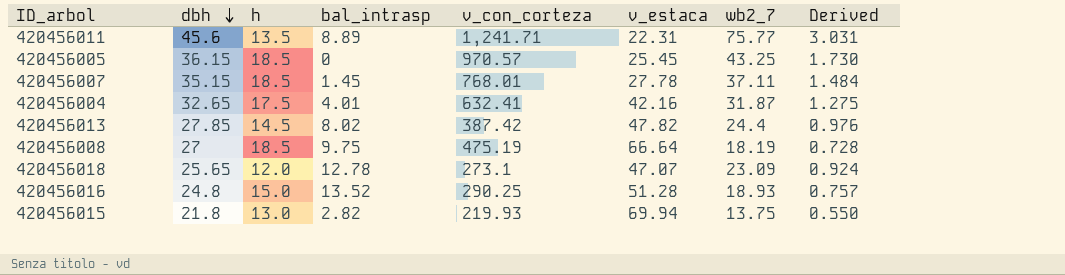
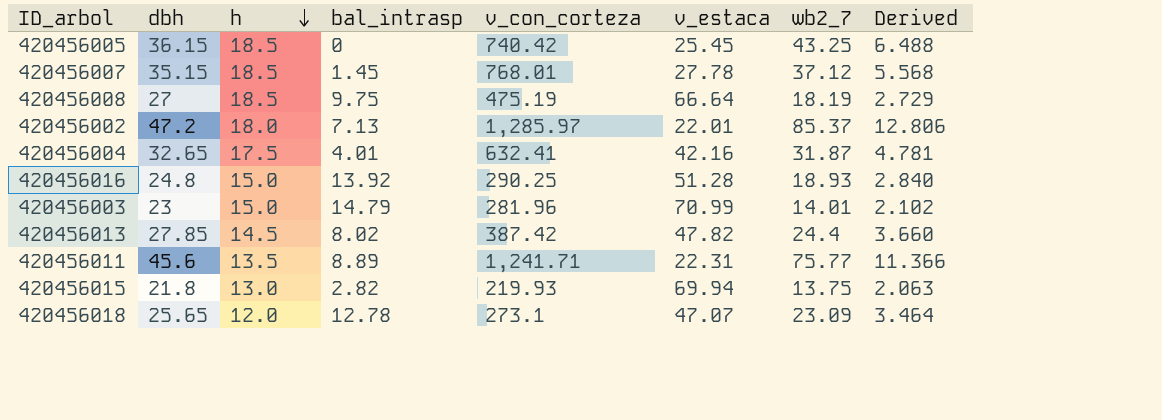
row order: dbh descending -> h descending
column Derived | formula: [wb2_7] * 0.04 -> [wb2_7] * 0.15
420456005 | v_con_corteza: 970.57 -> 740.42
420456007 | wb2_7: 37.11 -> 37.12
row 420456002: none -> 47.2 | 18.0 | 7.13 | 1,285.97 | 22.01 | 85.37 | 12.806
420456016 | bal_intrasp: 13.52 -> 13.92
row 420456003: none -> 23 | 15.0 | 14.79 | 281.96 | 70.99 | 14.01 | 2.102

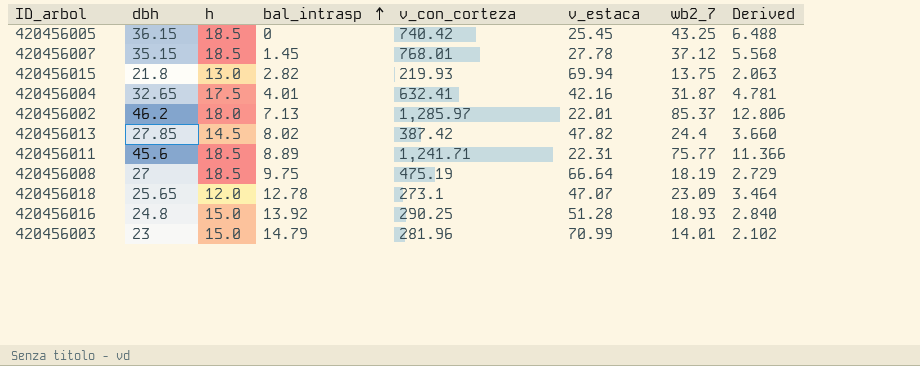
row order: h descending -> bal_intrasp ascending
420456002 | dbh: 47.2 -> 46.2
420456011 | h: 13.5 -> 18.5

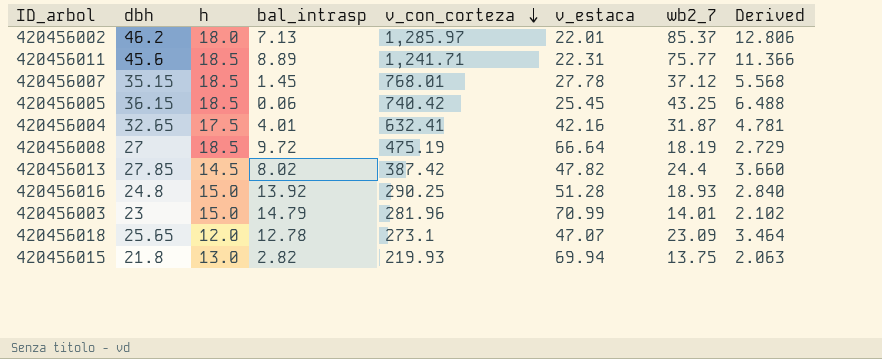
row order: bal_intrasp ascending -> v_con_corteza descending
420456005 | bal_intrasp: 0 -> 0.06
420456008 | bal_intrasp: 9.75 -> 9.72

